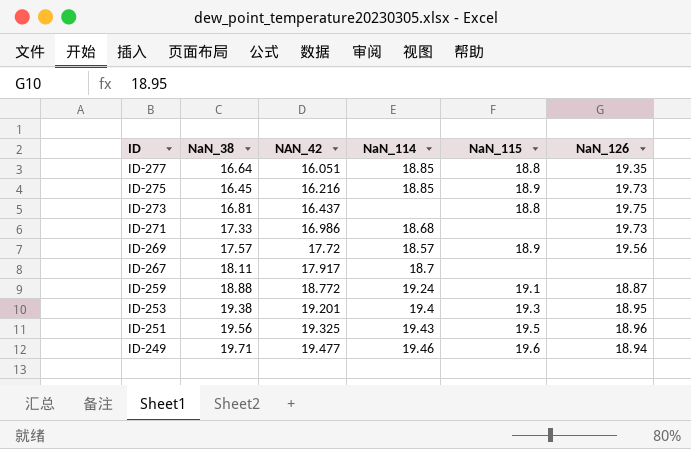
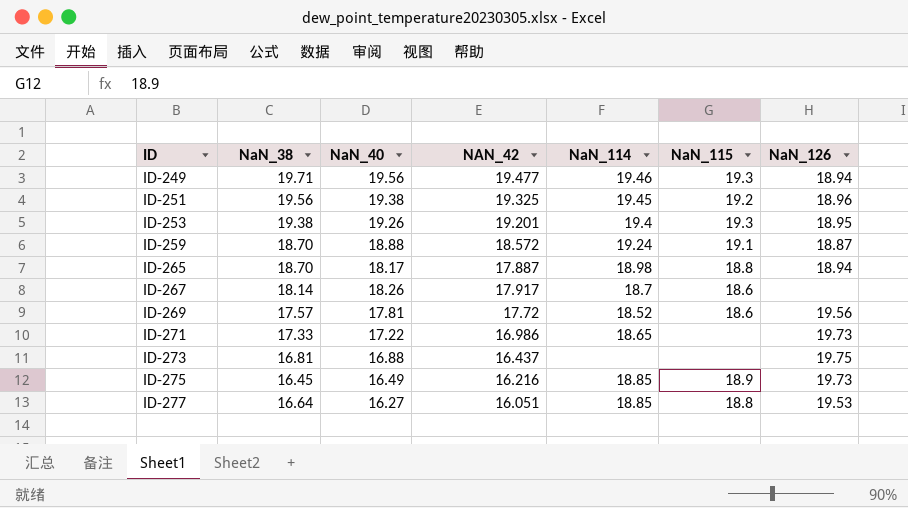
row order: ID descending -> ID ascending
column NaN_40 | position: none -> 3
ID-249 | NaN_115: 19.6 -> 19.3
ID-251 | NaN_114: 19.43 -> 19.45
ID-251 | NaN_115: 19.5 -> 19.2
ID-259 | NaN_38: 18.88 -> 18.70
ID-259 | NAN_42: 18.772 -> 18.572
row ID-265: none -> 18.70 | 18.17 | 17.887 | 18.98 | 18.8 | 18.94
ID-267 | NaN_38: 18.11 -> 18.14
ID-267 | NaN_115: none -> 18.6
ID-269 | NaN_114: 18.57 -> 18.52
ID-269 | NaN_115: 18.9 -> 18.6
ID-271 | NaN_114: 18.68 -> 18.65
ID-273 | NaN_115: 18.8 -> none
ID-277 | NaN_126: 19.35 -> 19.53

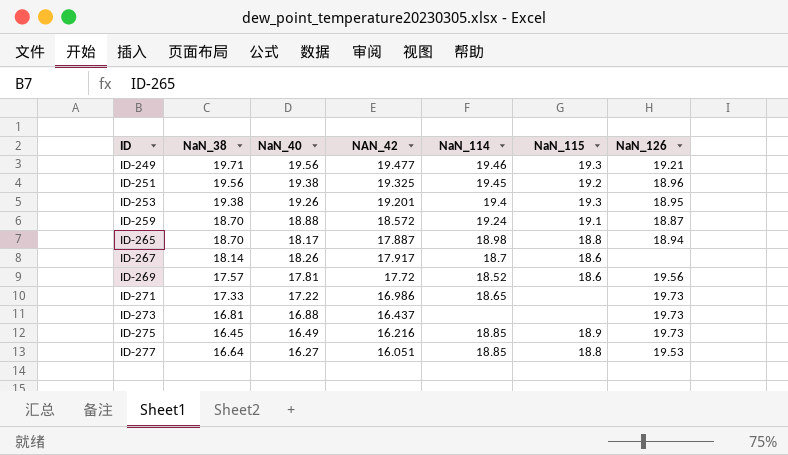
ID-249 | NaN_126: 18.94 -> 19.21
ID-273 | NaN_126: 19.75 -> 19.73

